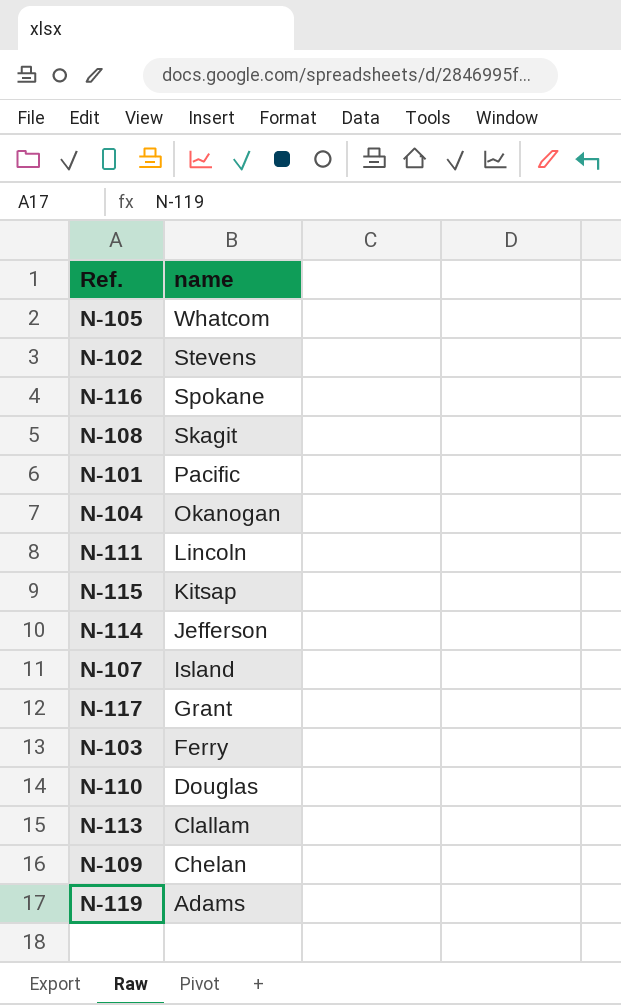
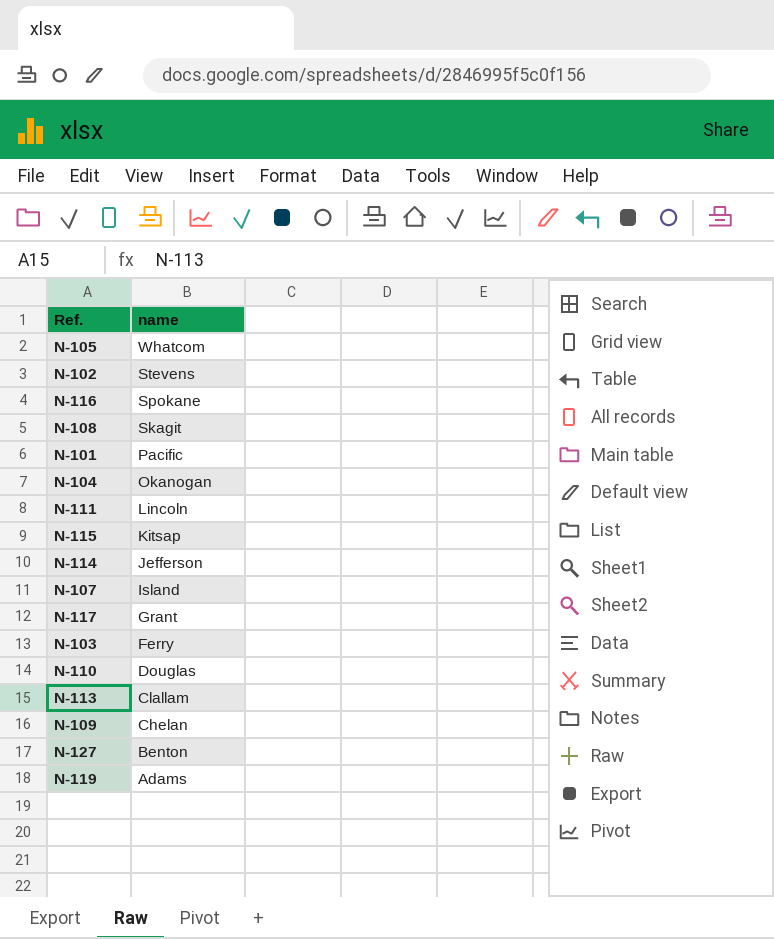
row N-127: none -> Benton

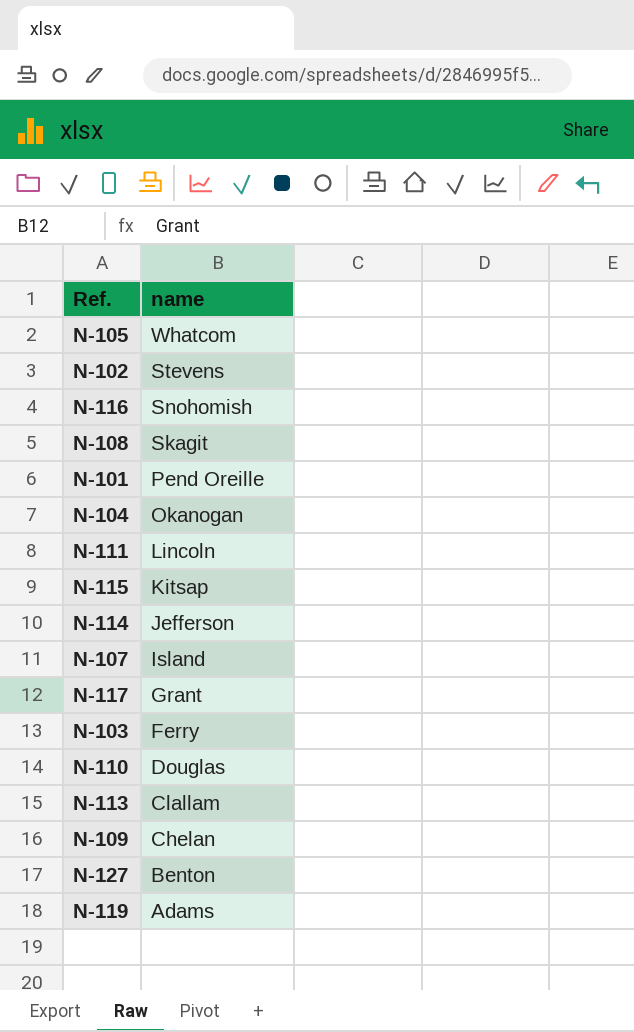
N-116 | name: Spokane -> Snohomish
N-101 | name: Pacific -> Pend Oreille

